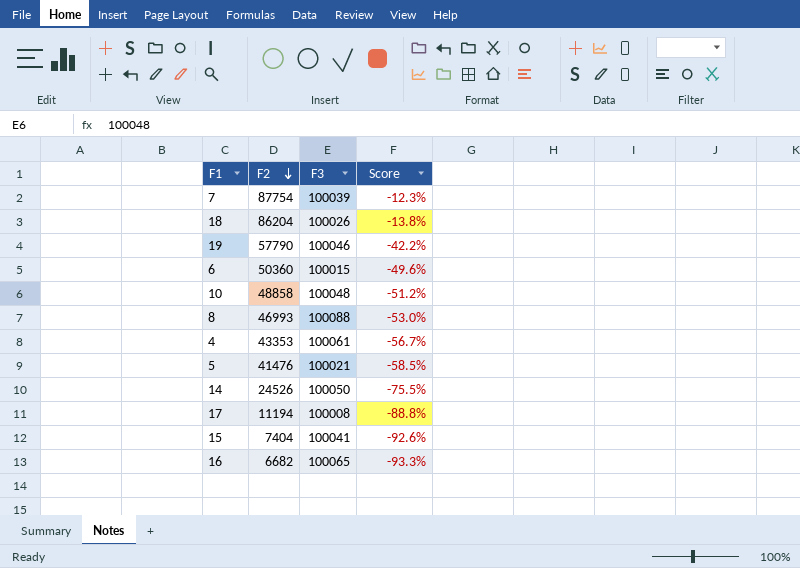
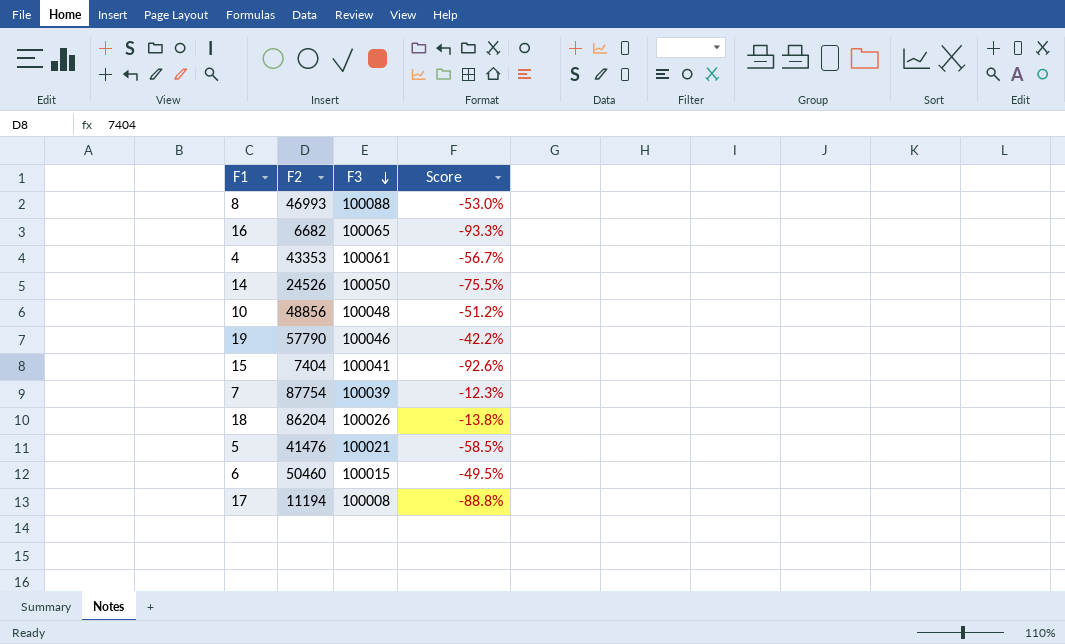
row order: F2 descending -> F3 descending
10 | F2: 48858 -> 48856
6 | F2: 50360 -> 50460
6 | Score: -49.6% -> -49.5%

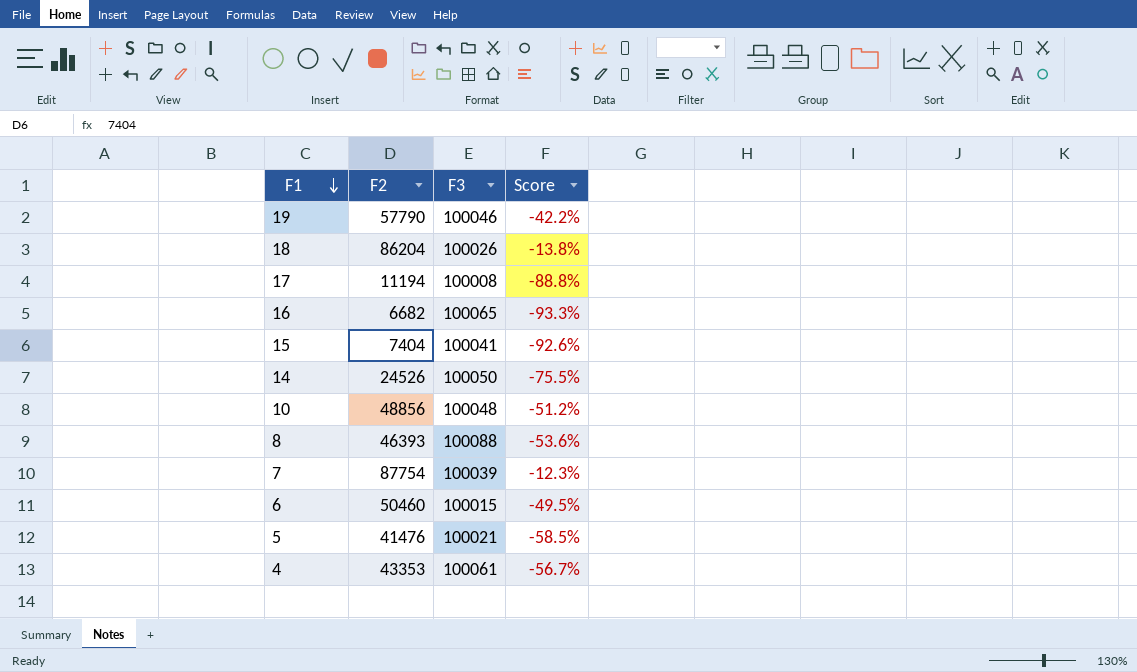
row order: F3 descending -> F1 descending
8 | F2: 46993 -> 46393
8 | Score: -53.0% -> -53.6%

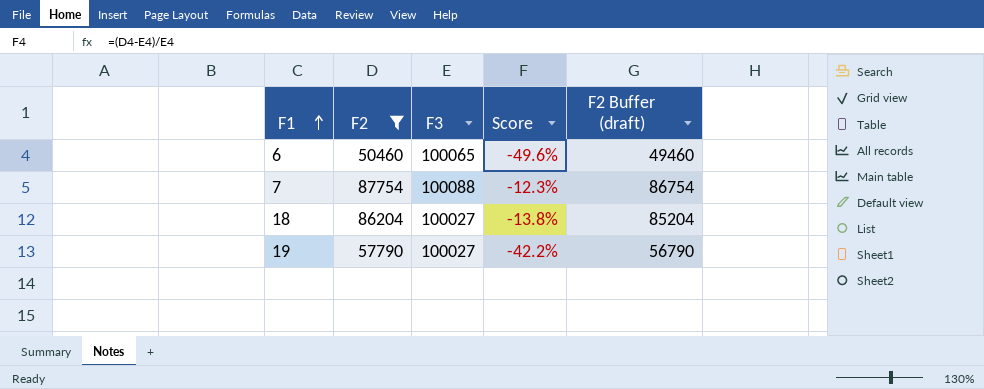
filter: none -> F2 >= 50460
row order: F1 descending -> F1 ascending
column F2 Buffer (draft) | formula: none -> [F2] - 1000
6 | F3: 100015 -> 100065
6 | Score: -49.5% -> -49.6%
7 | F3: 100039 -> 100088
18 | F3: 100026 -> 100027
19 | F3: 100046 -> 100027

